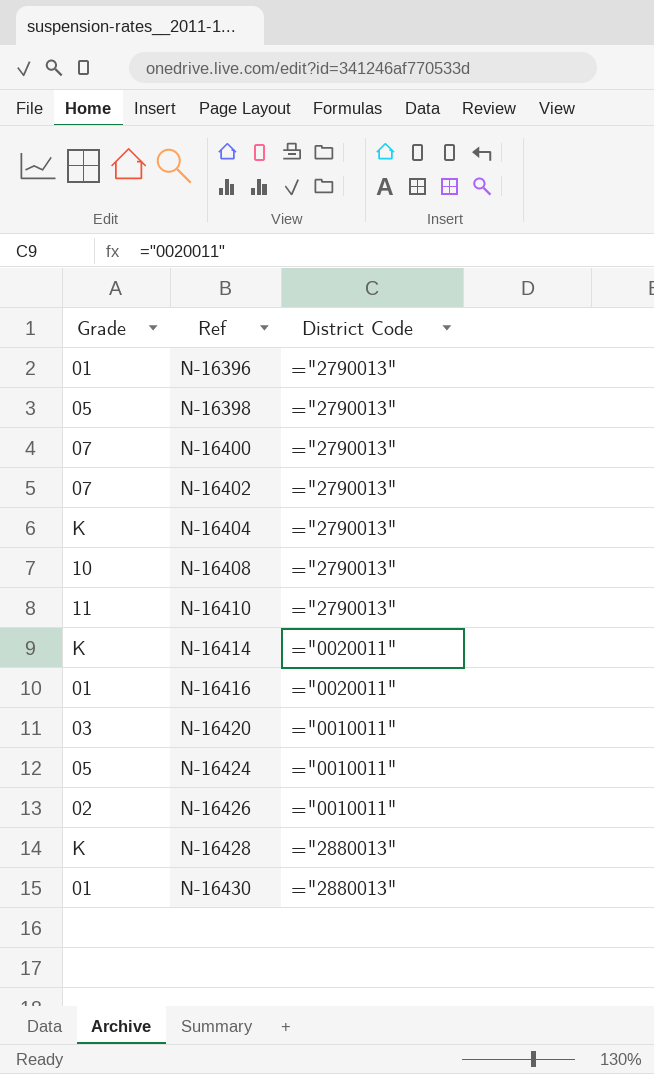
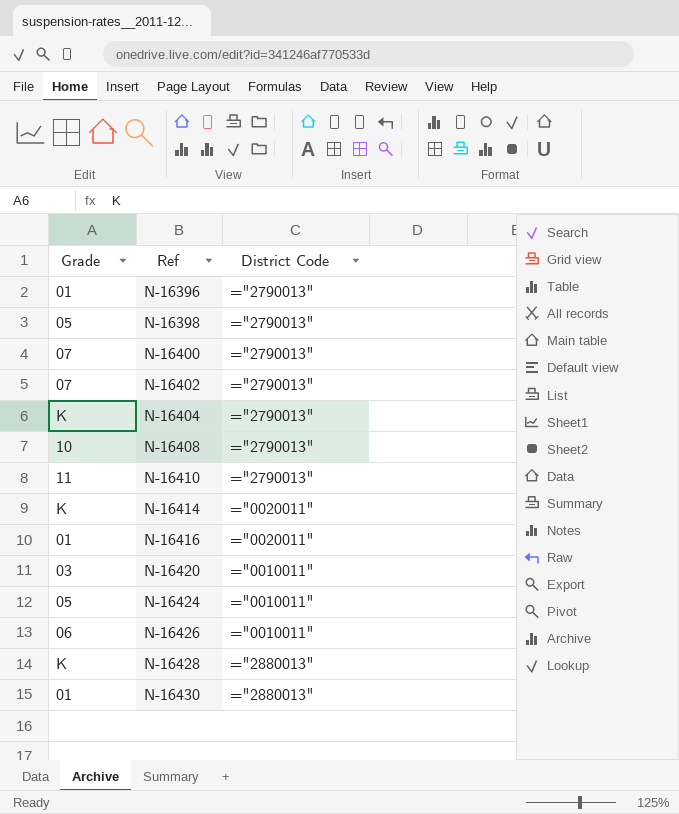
N-16426 | Grade: 02 -> 06

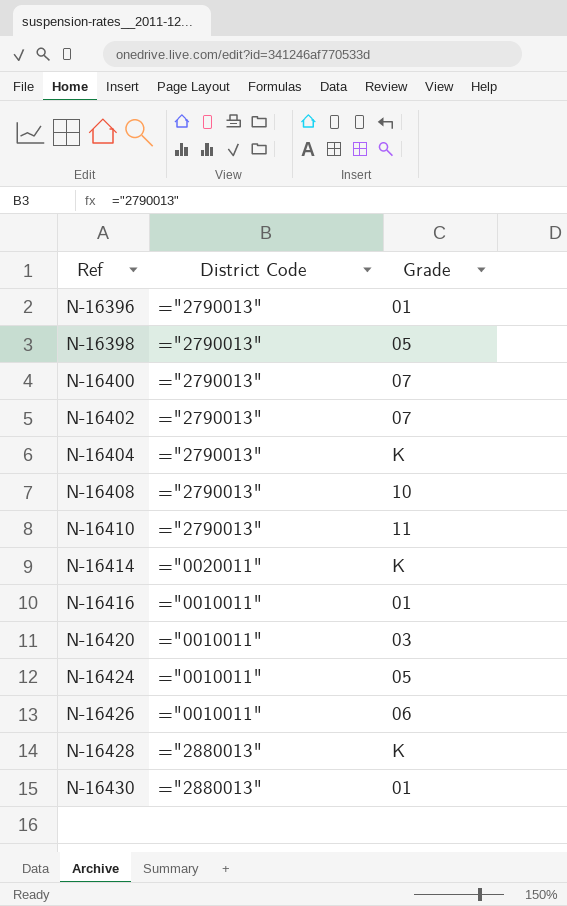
column Grade | position: 1 -> 3
N-16416 | District Code: ="0020011" -> ="0010011"

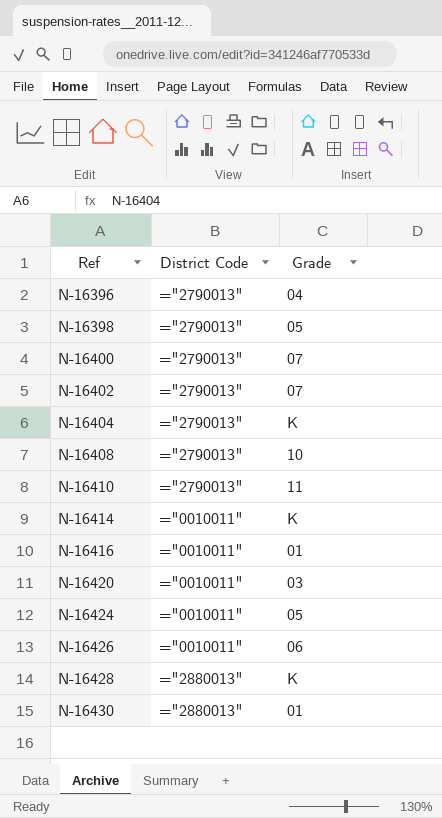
N-16396 | Grade: 01 -> 04
N-16414 | District Code: ="0020011" -> ="0010011"

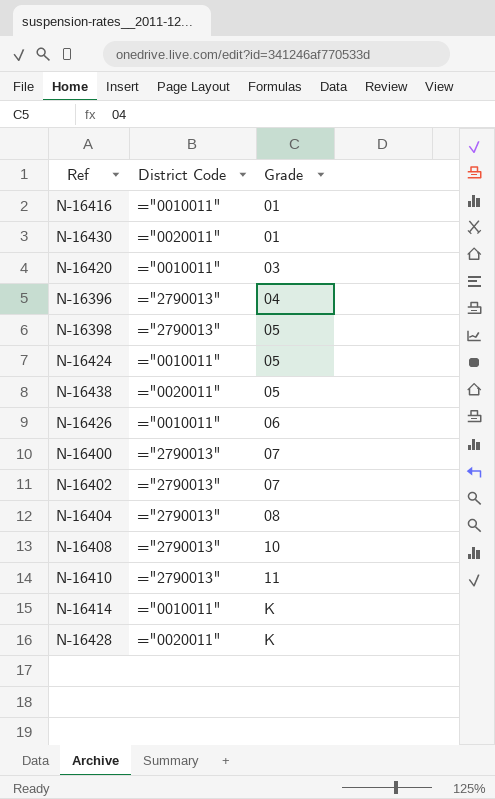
row order: Ref ascending -> Grade ascending
N-16430 | District Code: ="2880013" -> ="0020011"
row N-16438: none -> ="0020011" | 05
N-16404 | Grade: K -> 08
N-16428 | District Code: ="2880013" -> ="0020011"

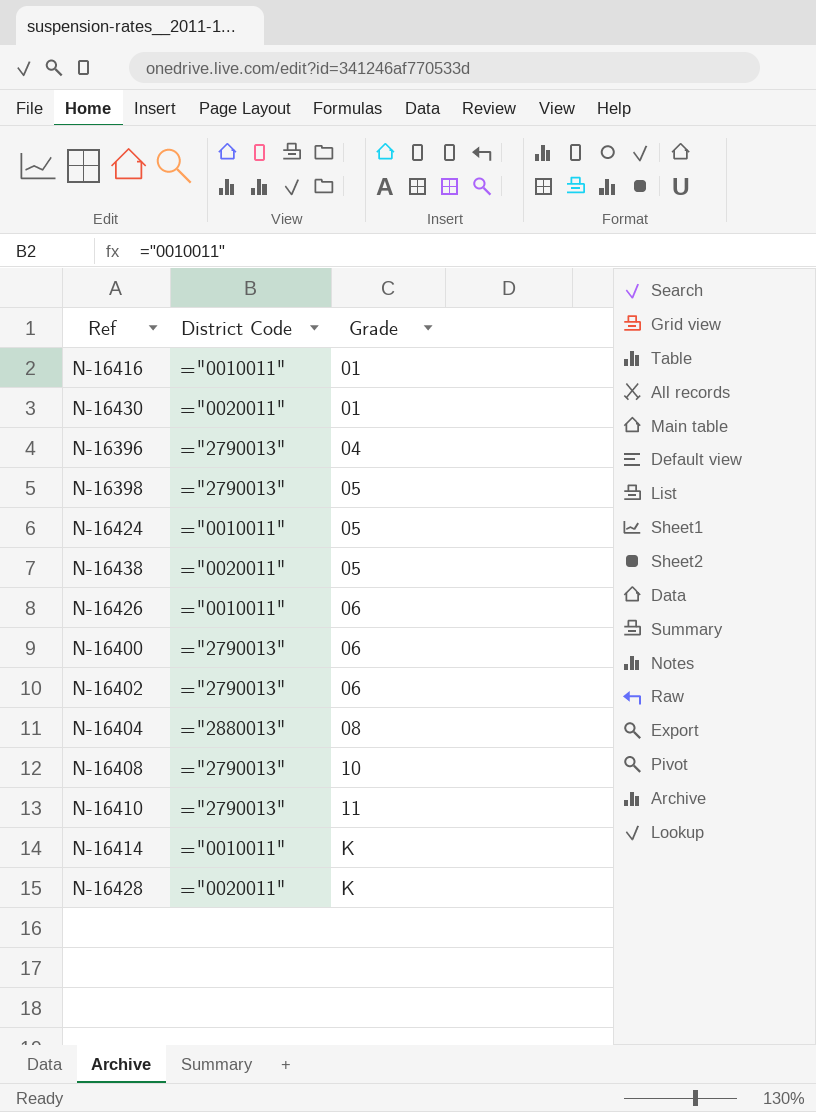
row N-16420: ="0010011" | 03 -> none
N-16400 | Grade: 07 -> 06
N-16402 | Grade: 07 -> 06
N-16404 | District Code: ="2790013" -> ="2880013"

